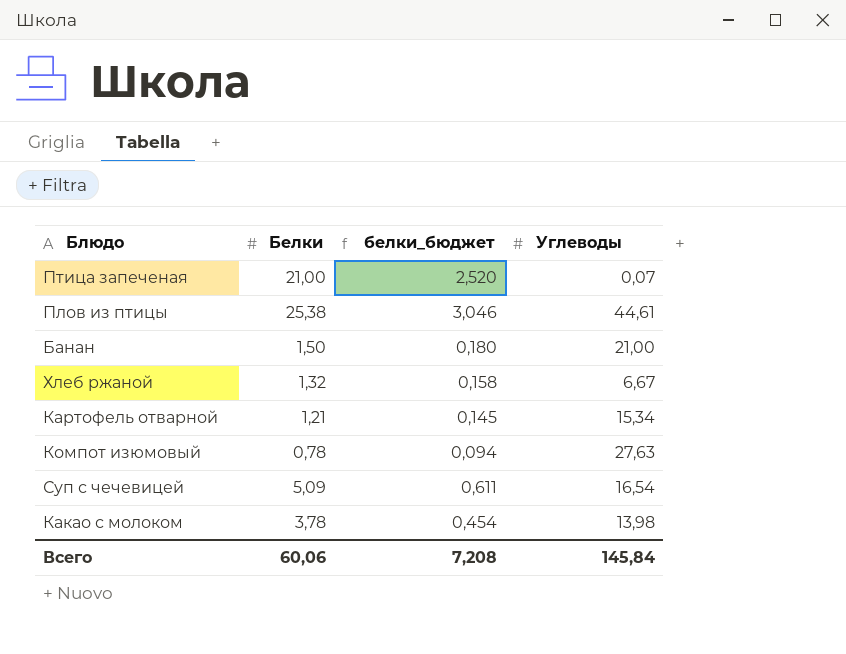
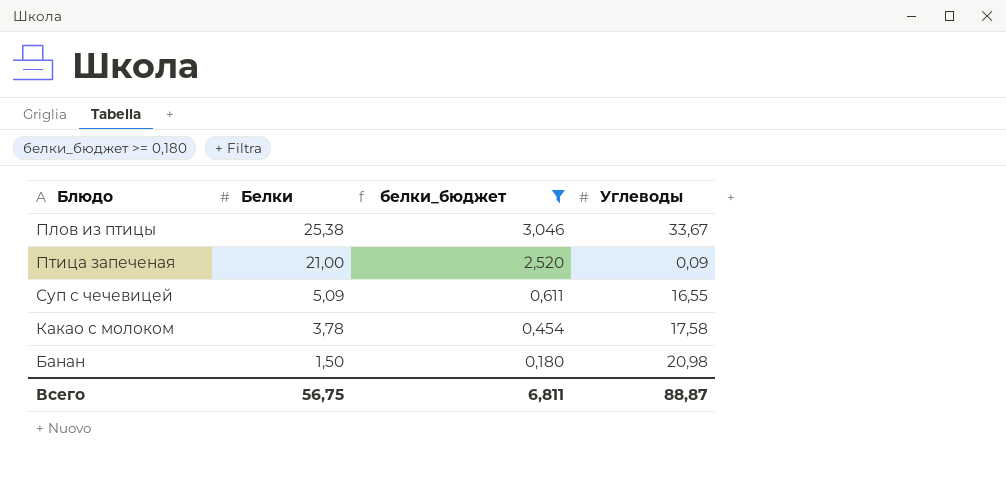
filter: none -> белки_бюджет >= 0,180
row order: none -> Белки descending
Плов из птицы | Углеводы: 44,61 -> 33,67
Птица запеченая | Углеводы: 0,07 -> 0,09
Суп с чечевицей | Углеводы: 16,54 -> 16,55
Какао с молоком | Углеводы: 13,98 -> 17,58
Банан | Углеводы: 21,00 -> 20,98
Всего | Белки: 60,06 -> 56,75
Всего | белки_бюджет: 7,208 -> 6,811
Всего | Углеводы: 145,84 -> 88,87

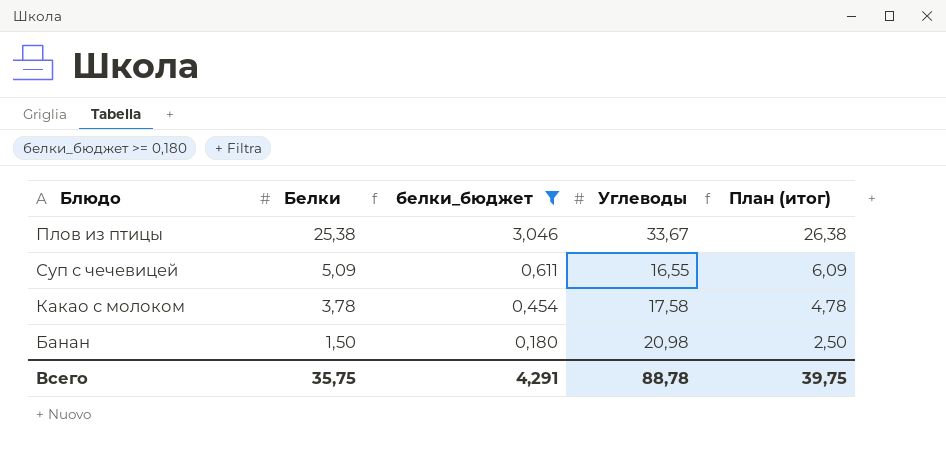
column План (итог) | formula: none -> [Белки] + 1
row Птица запеченая: 21,00 | 2,520 | 0,09 -> none
Всего | Белки: 56,75 -> 35,75
Всего | белки_бюджет: 6,811 -> 4,291
Всего | Углеводы: 88,87 -> 88,78

